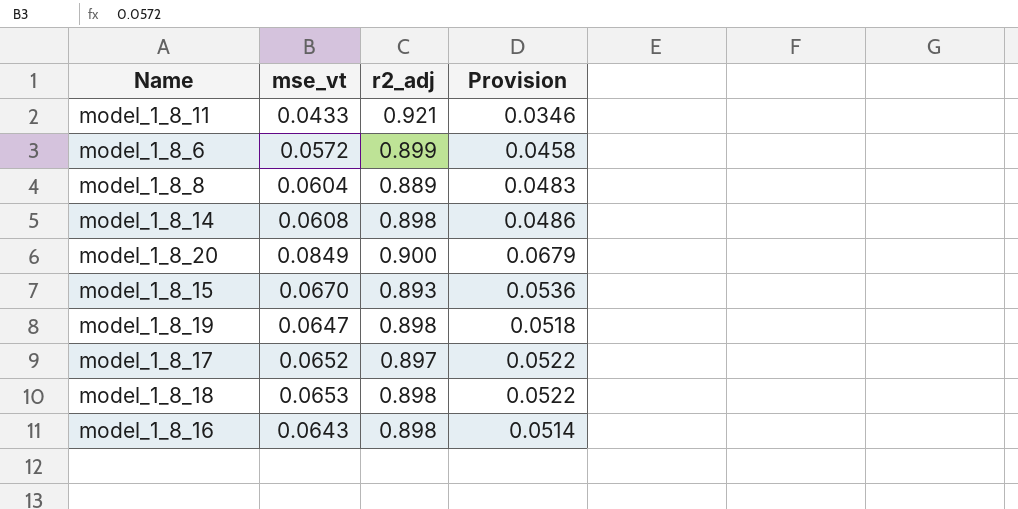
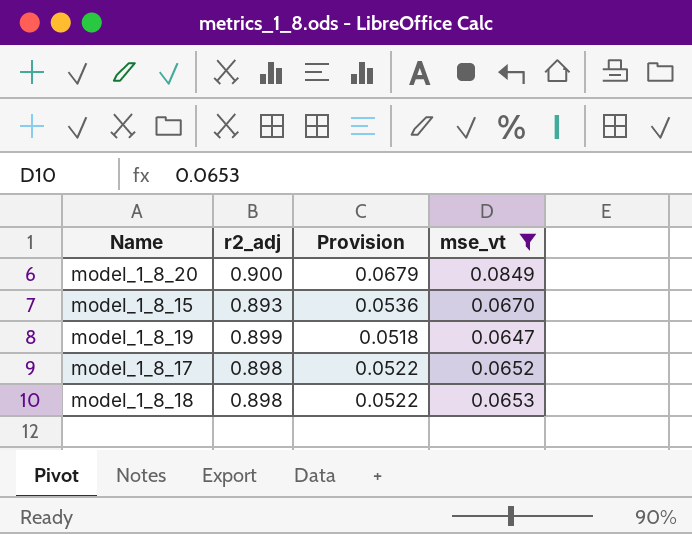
filter: none -> mse_vt >= 0.0647
column mse_vt | position: 2 -> 4
model_1_8_19 | r2_adj: 0.898 -> 0.899
model_1_8_17 | r2_adj: 0.897 -> 0.898

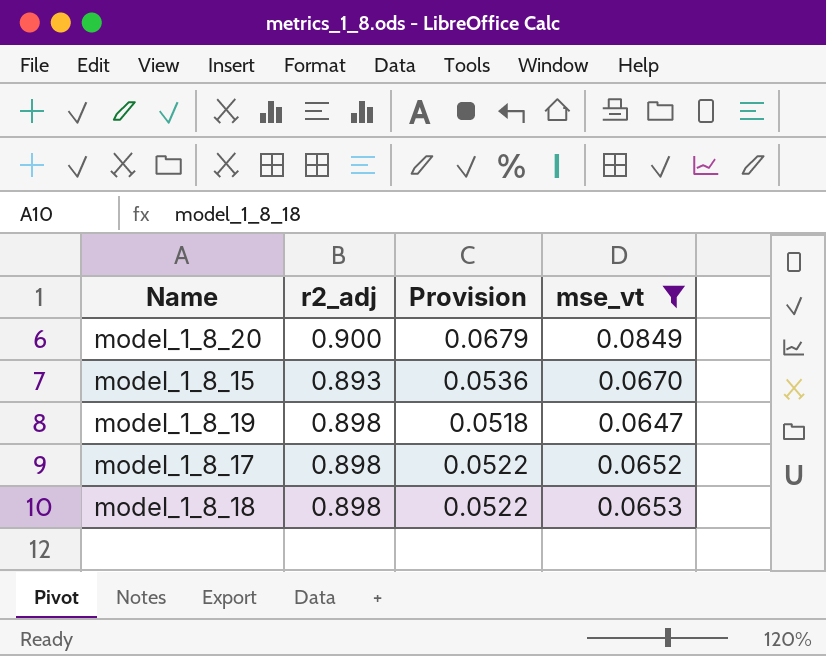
model_1_8_19 | r2_adj: 0.899 -> 0.898

